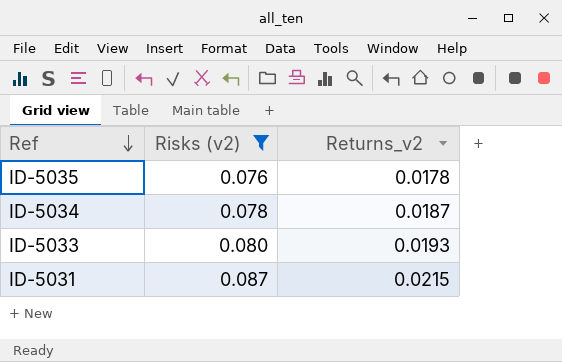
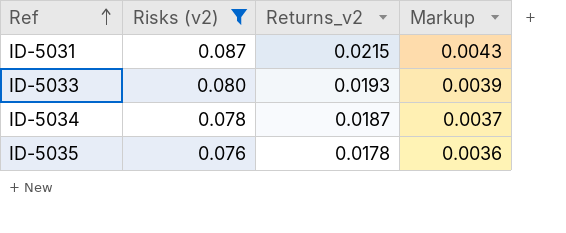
row order: Ref descending -> Ref ascending
column Markup | formula: none -> [Returns_v2] * 0.2

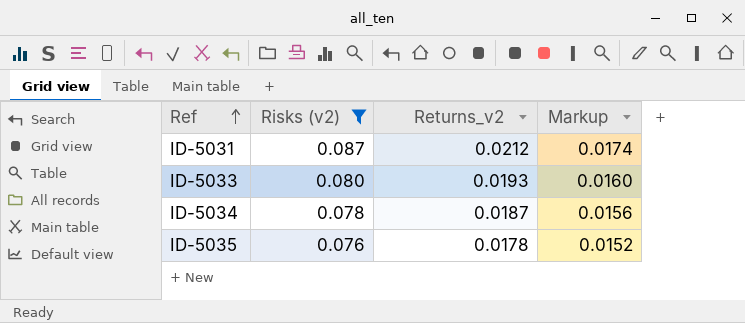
column Markup | formula: [Returns_v2] * 0.2 -> [Risks (v2)] * 0.2
ID-5031 | Returns_v2: 0.0215 -> 0.0212

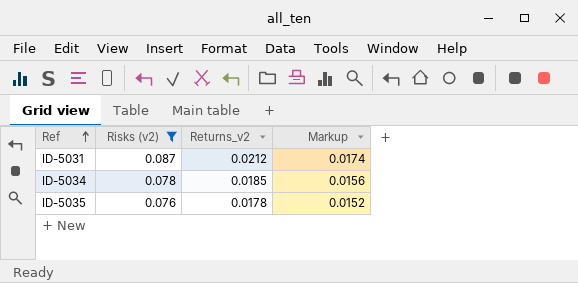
row ID-5033: 0.080 | 0.0193 | 0.0160 -> none
ID-5034 | Returns_v2: 0.0187 -> 0.0185

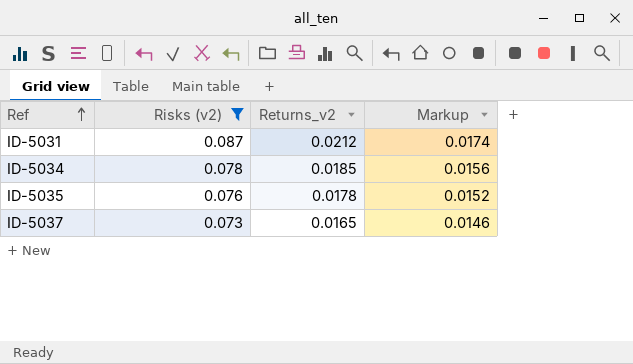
row ID-5037: none -> 0.073 | 0.0165 | 0.0146

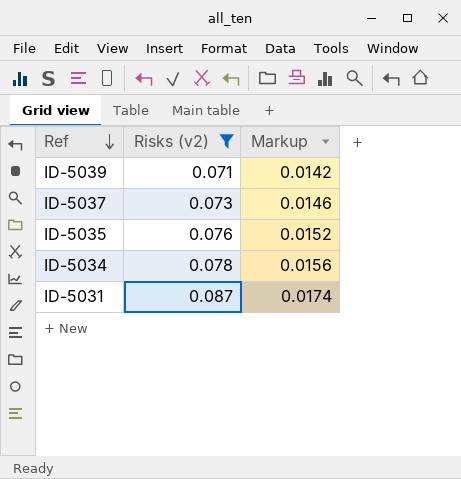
row order: Ref ascending -> Ref descending
column Returns_v2 | position: 3 -> none
row ID-5039: none -> 0.071 | 0.0142

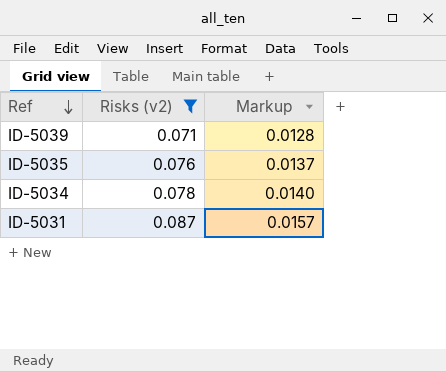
column Markup | formula: [Risks (v2)] * 0.2 -> [Risks (v2)] * 0.18
row ID-5037: 0.073 | 0.0146 -> none

